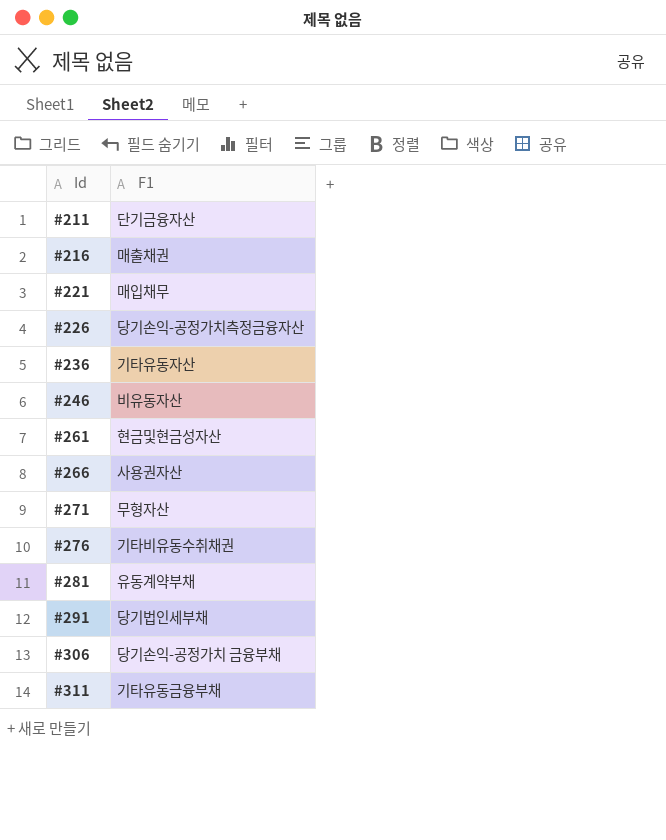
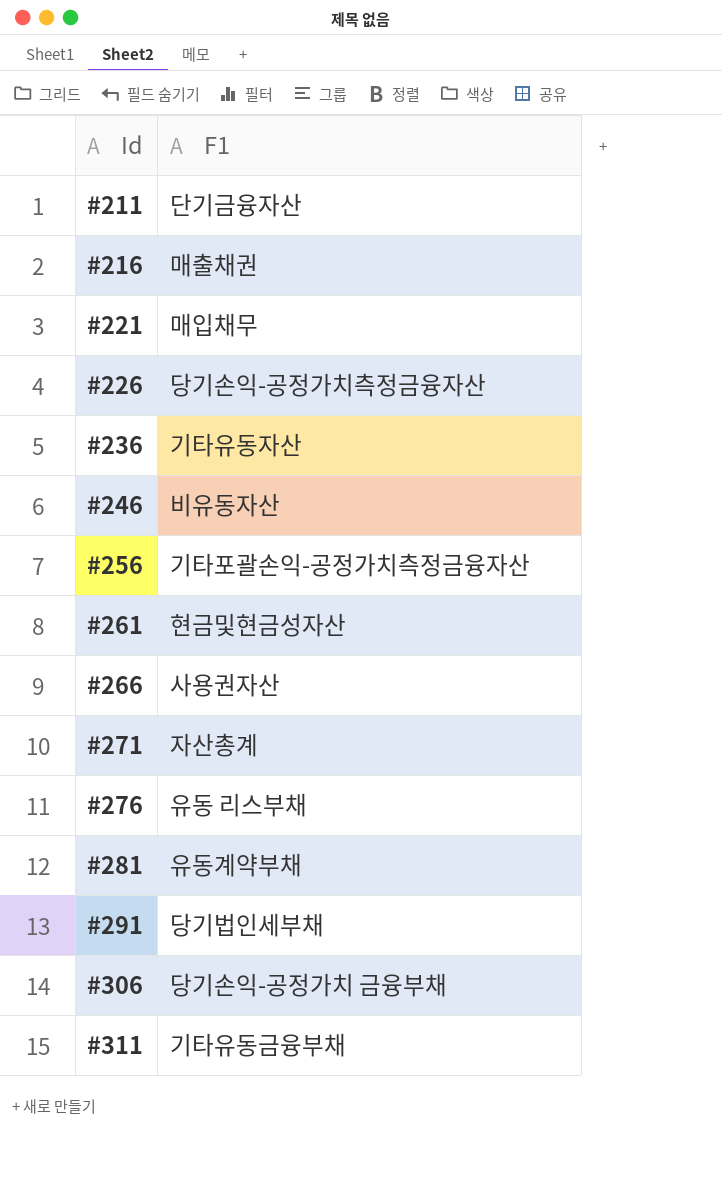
row #256: none -> 기타포괄손익-공정가치측정금융자산
#271 | F1: 무형자산 -> 자산총계
#276 | F1: 기타비유동수취채권 -> 유동 리스부채

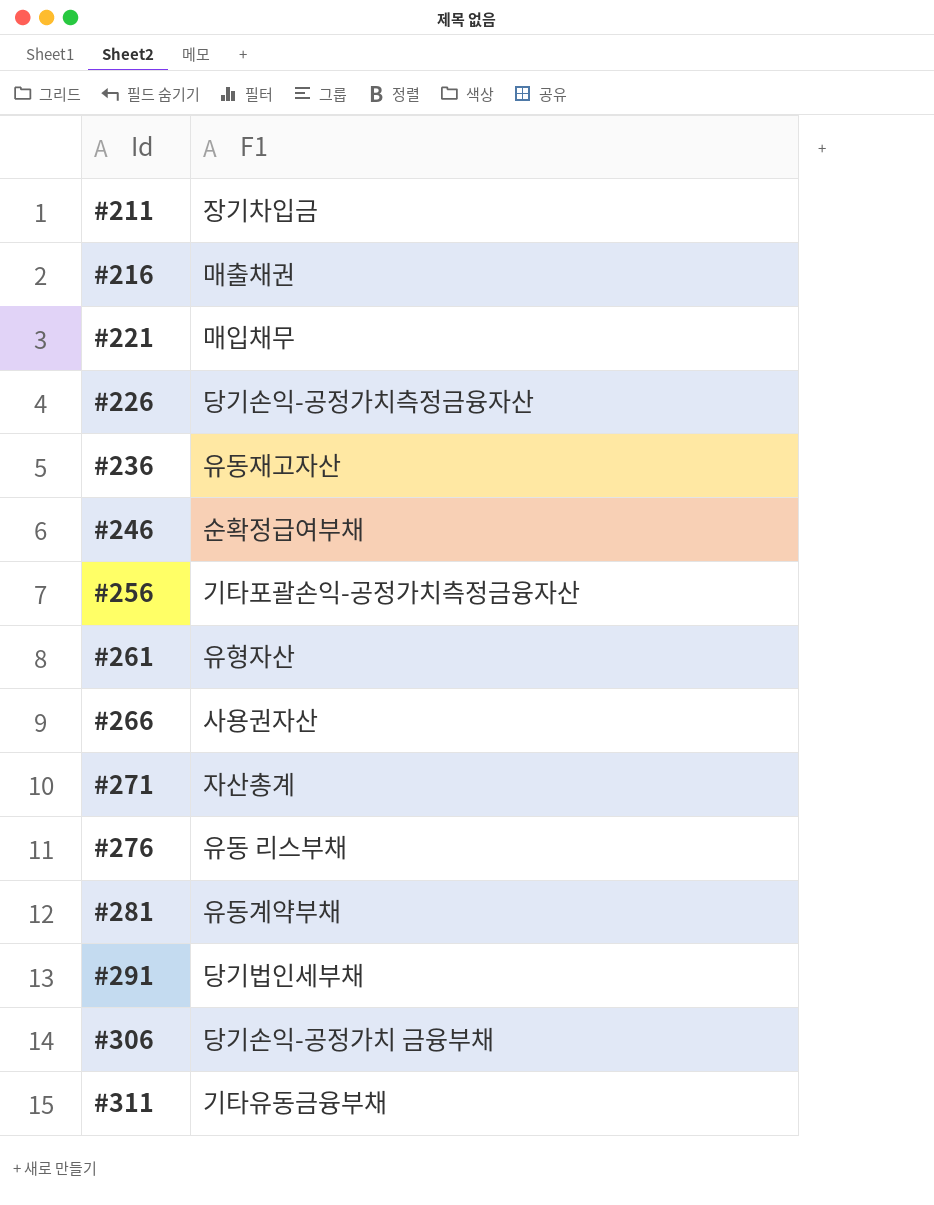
#211 | F1: 단기금융자산 -> 장기차입금
#236 | F1: 기타유동자산 -> 유동재고자산
#246 | F1: 비유동자산 -> 순확정급여부채
#261 | F1: 현금및현금성자산 -> 유형자산

